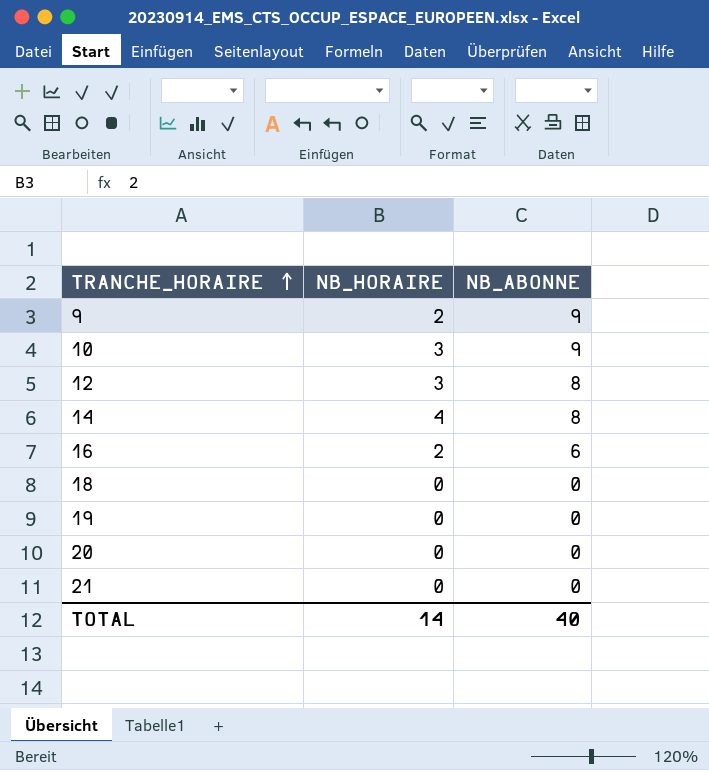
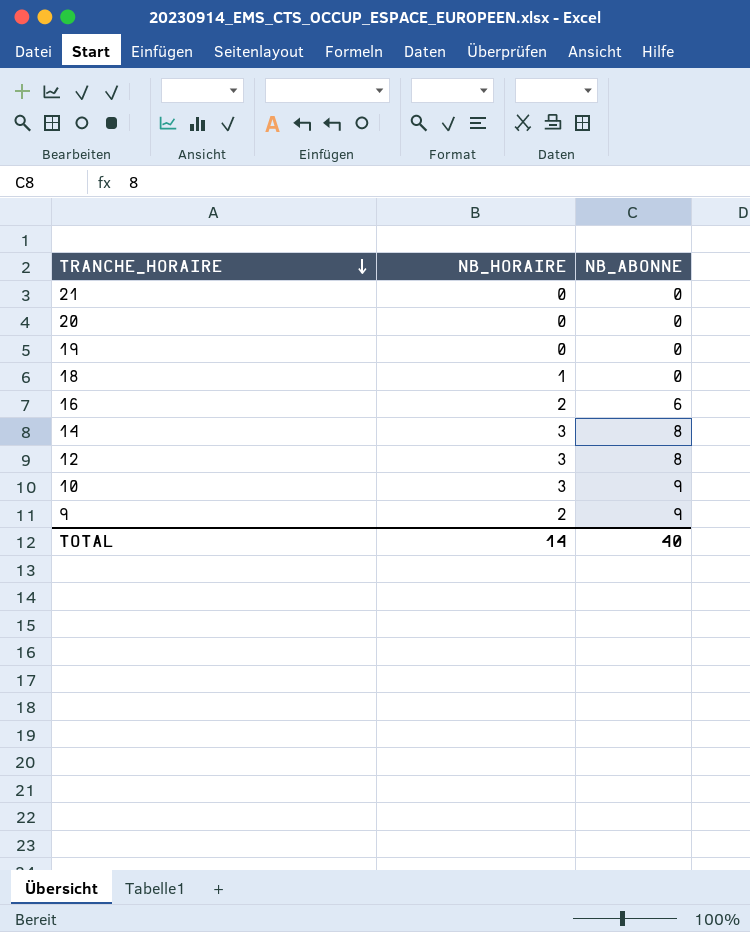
row order: TRANCHE_HORAIRE ascending -> TRANCHE_HORAIRE descending
18 | NB_HORAIRE: 0 -> 1
14 | NB_HORAIRE: 4 -> 3

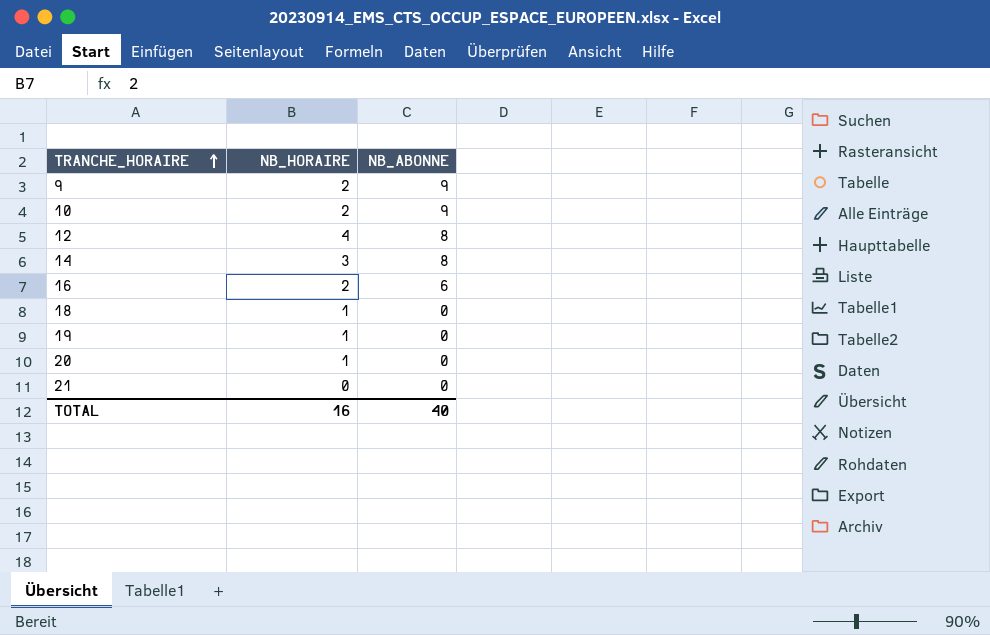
row order: TRANCHE_HORAIRE descending -> TRANCHE_HORAIRE ascending
10 | NB_HORAIRE: 3 -> 2
12 | NB_HORAIRE: 3 -> 4
19 | NB_HORAIRE: 0 -> 1
20 | NB_HORAIRE: 0 -> 1
TOTAL | NB_HORAIRE: 14 -> 16

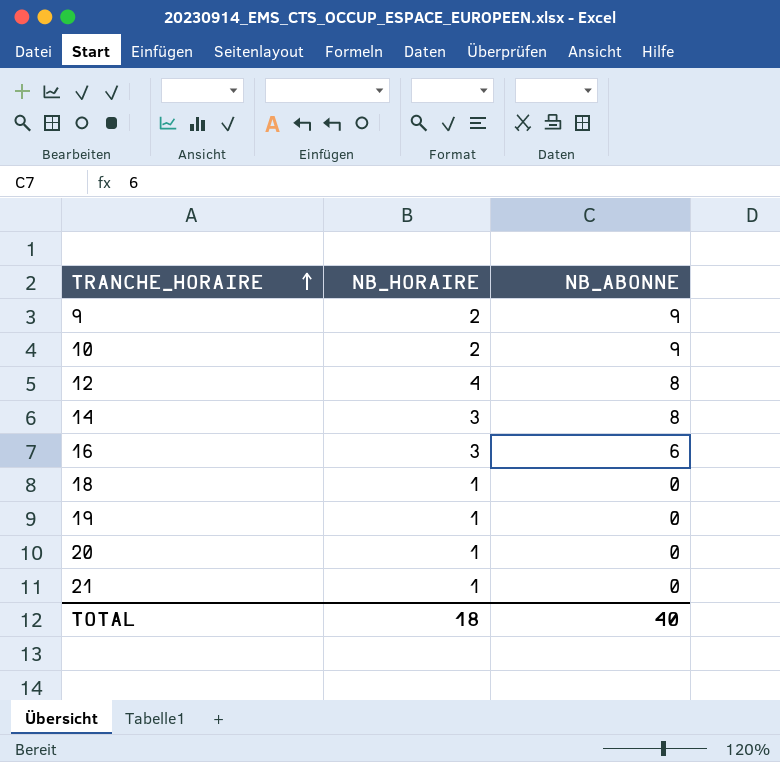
16 | NB_HORAIRE: 2 -> 3
21 | NB_HORAIRE: 0 -> 1
TOTAL | NB_HORAIRE: 16 -> 18

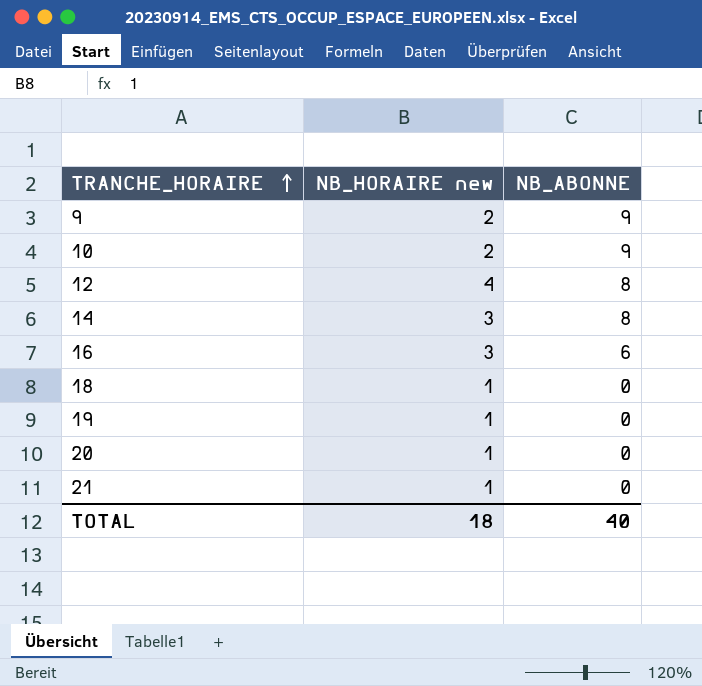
column name: NB_HORAIRE -> NB_HORAIRE new

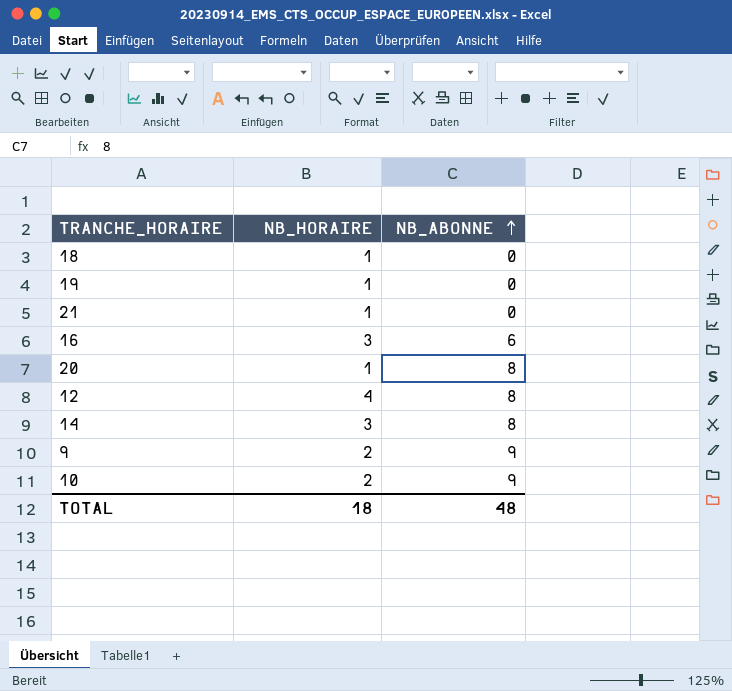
row order: TRANCHE_HORAIRE ascending -> NB_ABONNE ascending
column name: NB_HORAIRE new -> NB_HORAIRE
20 | NB_ABONNE: 0 -> 8
TOTAL | NB_ABONNE: 40 -> 48

